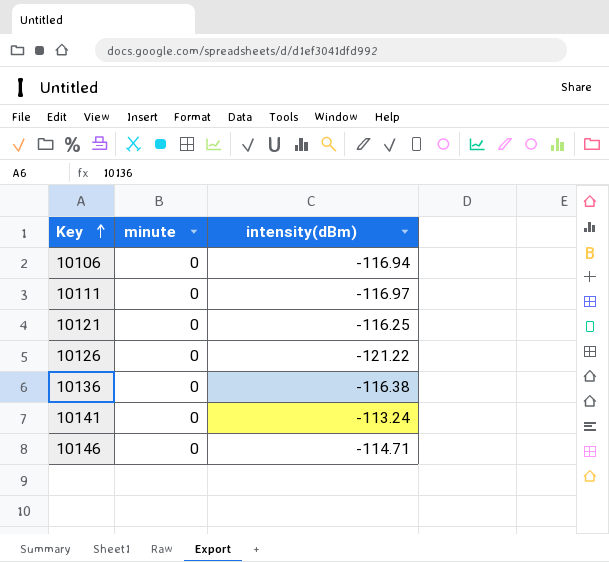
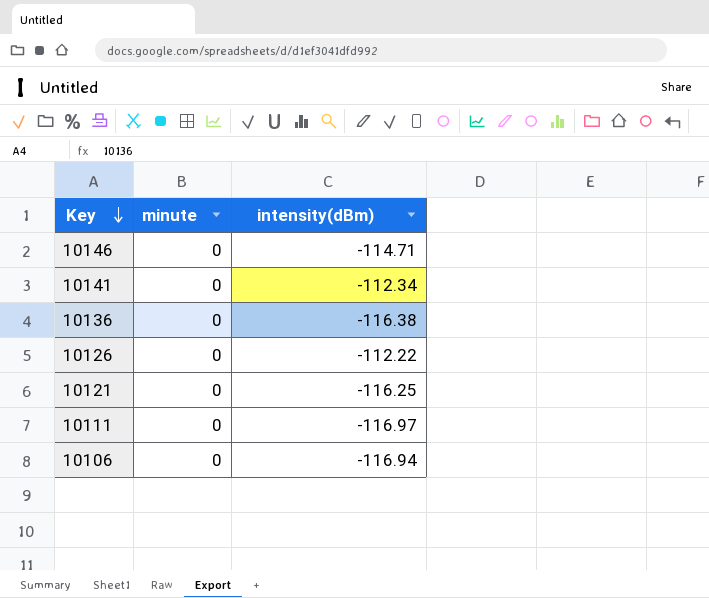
row order: Key ascending -> Key descending
10141 | intensity(dBm): -113.24 -> -112.34
10126 | intensity(dBm): -121.22 -> -112.22

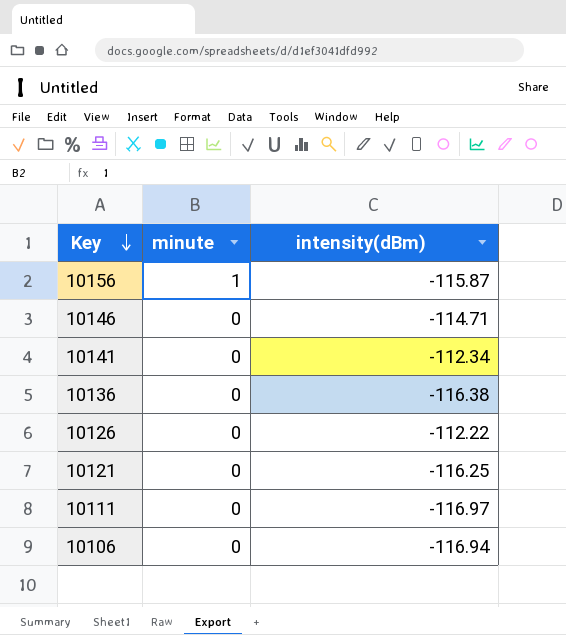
row 10156: none -> 1 | -115.87

